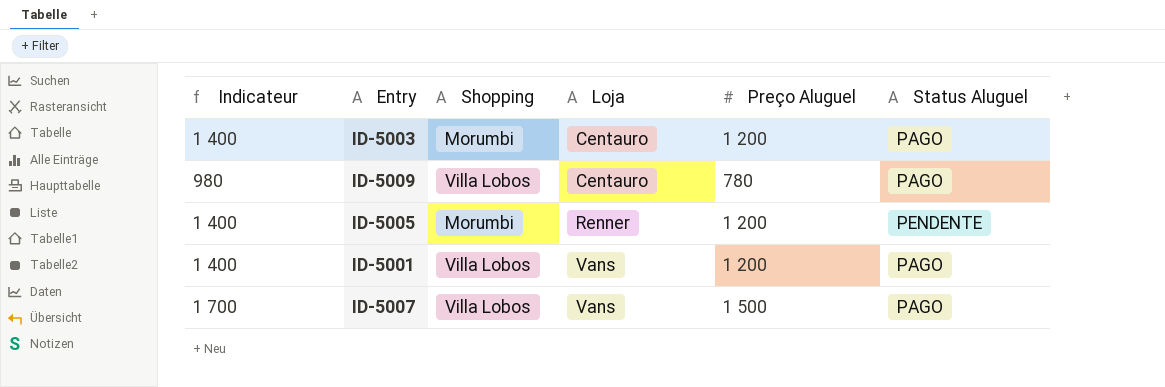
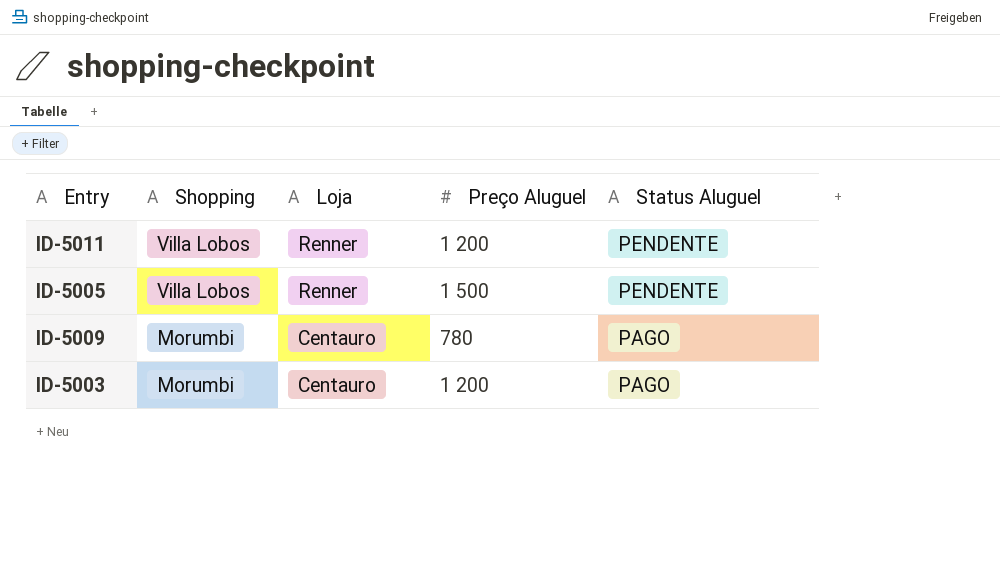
row order: Loja ascending -> Shopping descending
column Indicateur | formula: [Preço Aluguel] + 200 -> none
row ID-5001: 1 400 | Villa Lobos | Vans | 1 200 | PAGO -> none
row ID-5007: 1 700 | Villa Lobos | Vans | 1 500 | PAGO -> none
row ID-5011: none -> Villa Lobos | Renner | 1 200 | PENDENTE
ID-5005 | Shopping: Morumbi -> Villa Lobos
ID-5005 | Preço Aluguel: 1 200 -> 1 500
ID-5009 | Shopping: Villa Lobos -> Morumbi

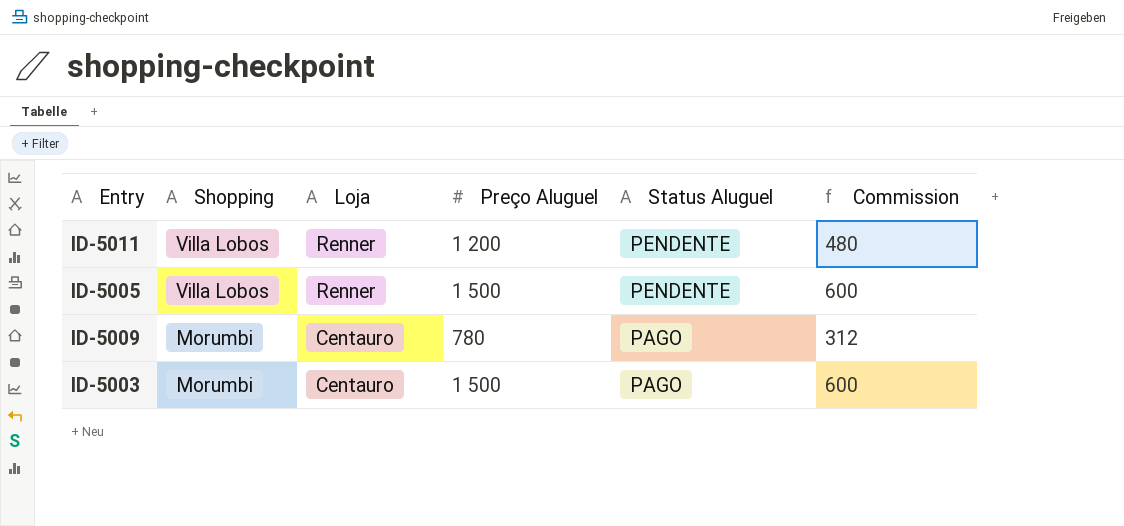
column Commission | formula: none -> [Preço Aluguel] * 0,4
ID-5003 | Preço Aluguel: 1 200 -> 1 500

